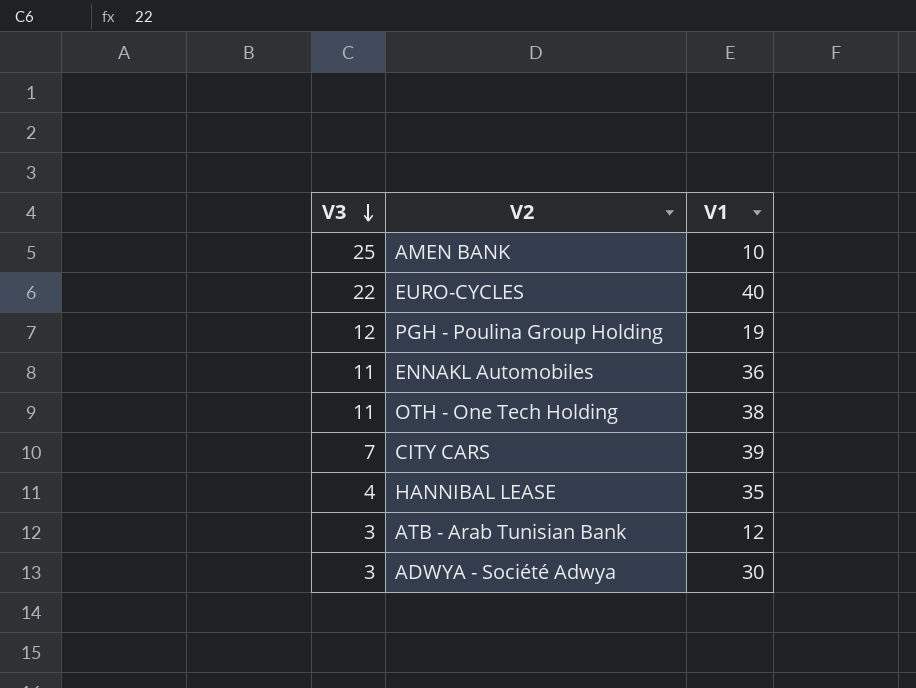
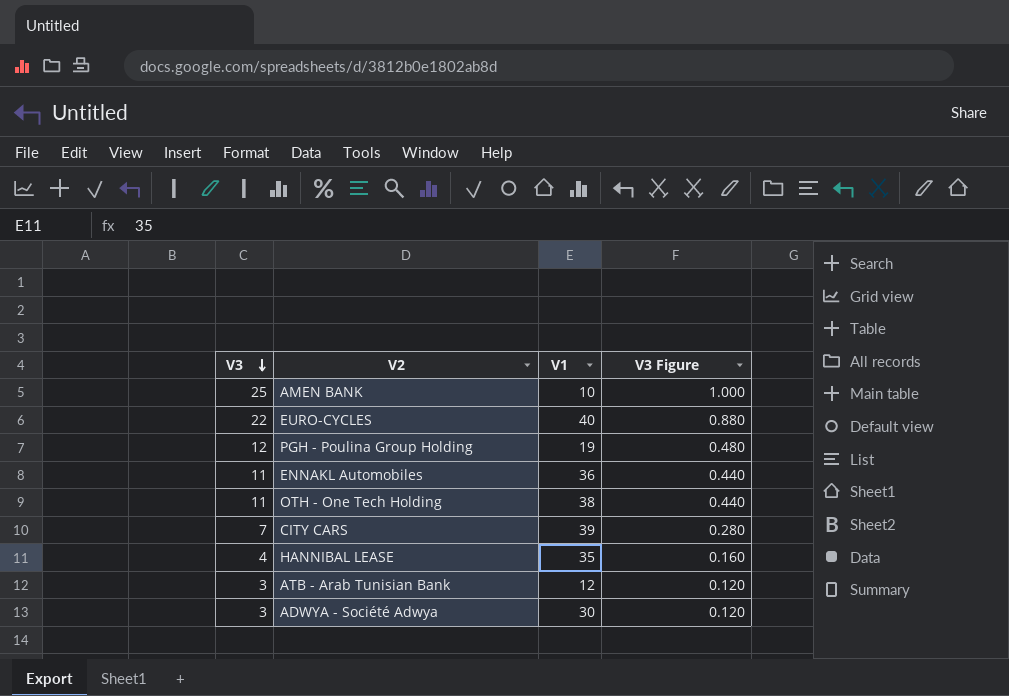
column V3 Figure | formula: none -> [V3] * 0.04

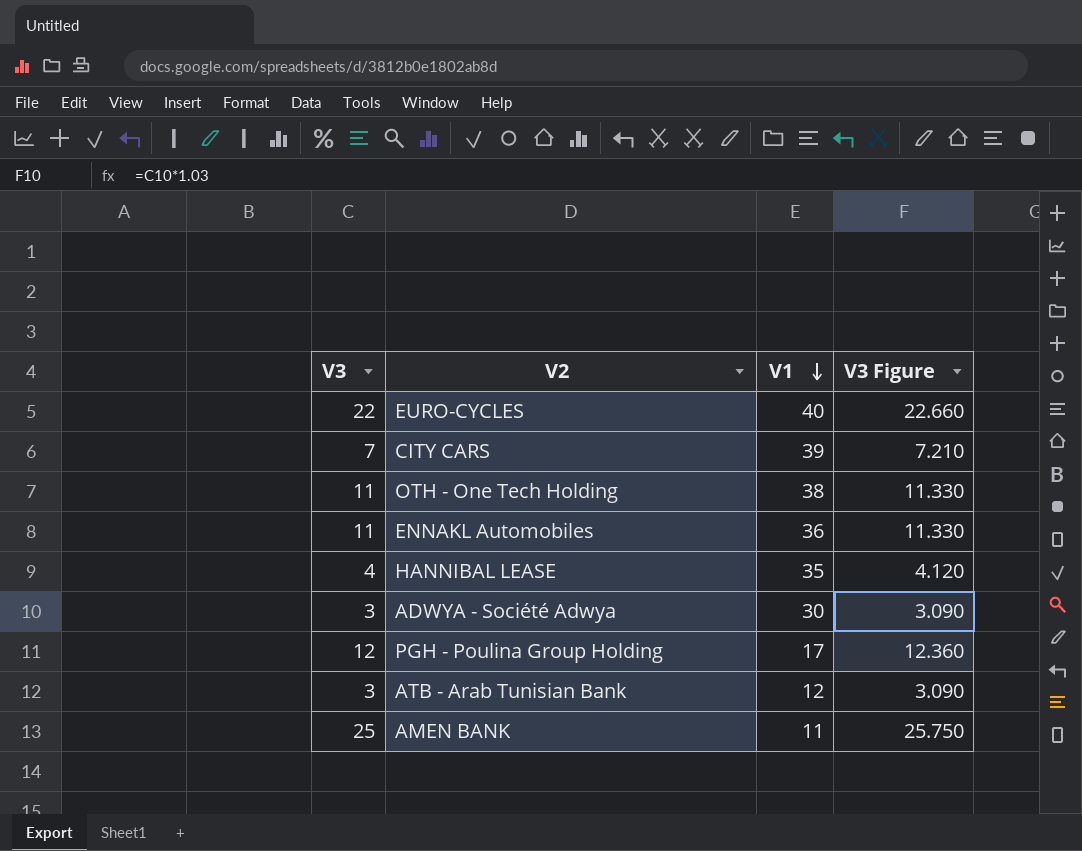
row order: V3 descending -> V1 descending
column V3 Figure | formula: [V3] * 0.04 -> [V3] * 1.03
PGH - Poulina Group Holding | V1: 19 -> 17
AMEN BANK | V1: 10 -> 11

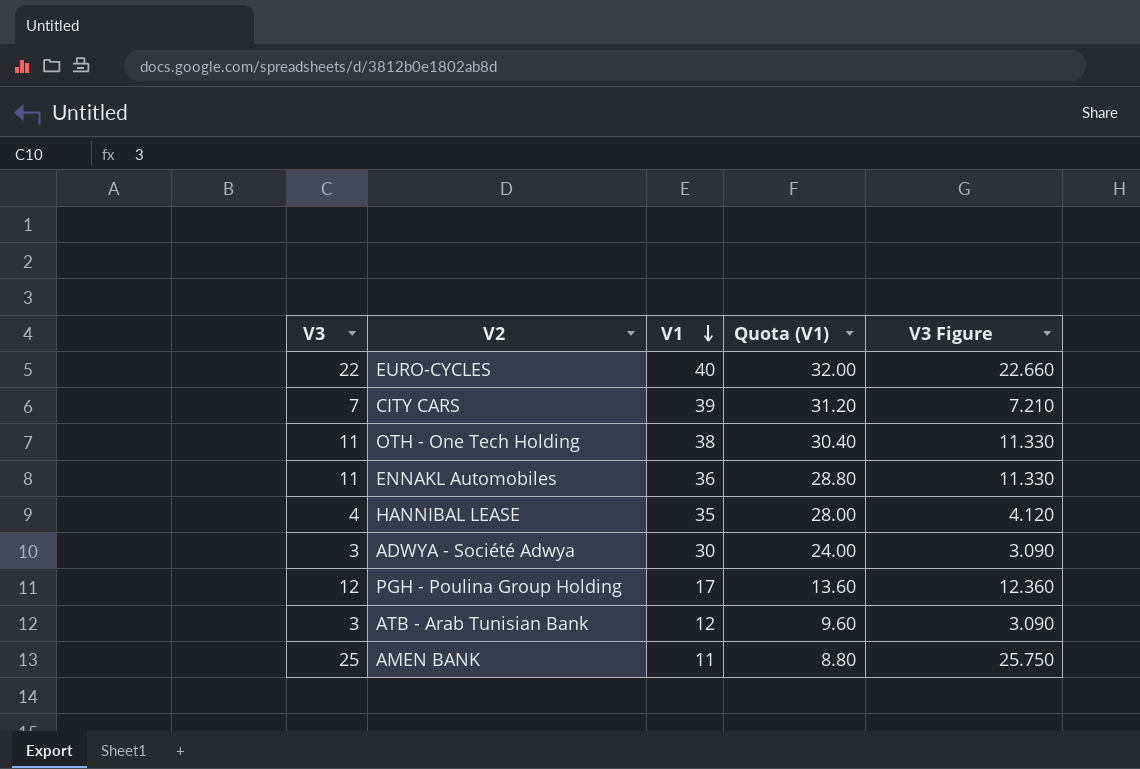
column Quota (V1) | formula: none -> [V1] * 0.8

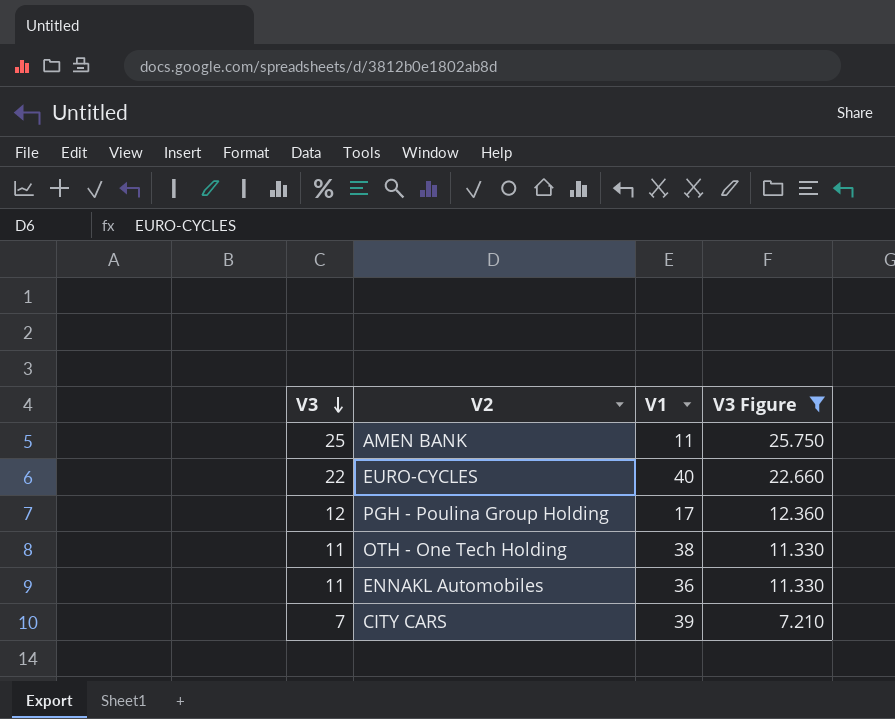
filter: none -> V3 Figure >= 7.210
row order: V1 descending -> V3 descending
column Quota (V1) | formula: [V1] * 0.8 -> none

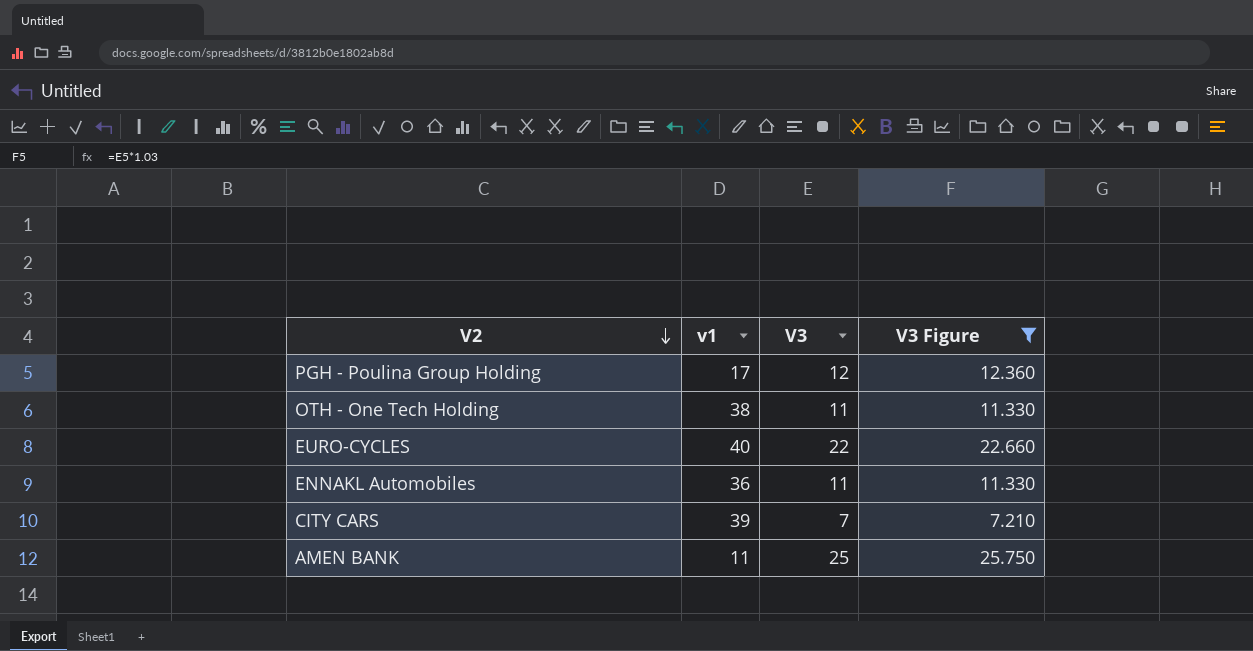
row order: V3 descending -> V2 descending
column name: V1 -> v1
column V3 | position: 1 -> 3

